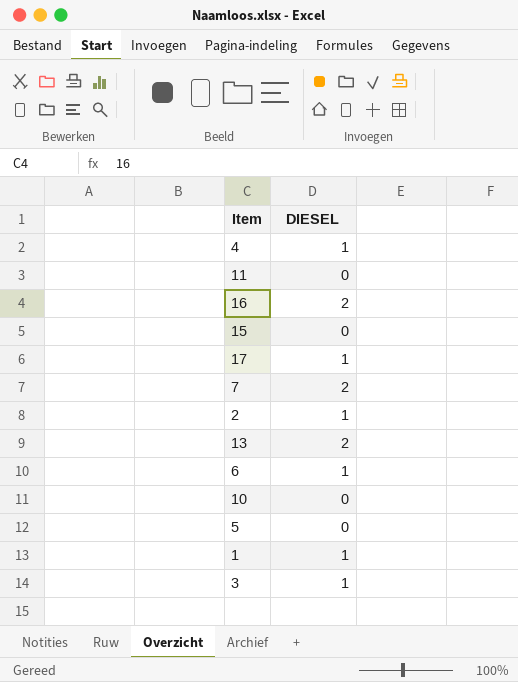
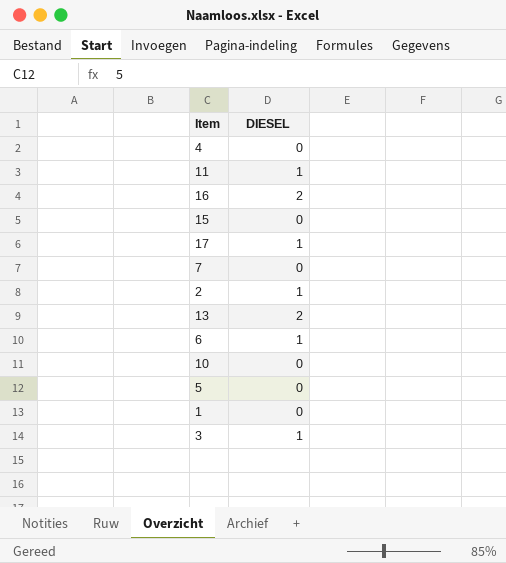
4 | DIESEL: 1 -> 0
11 | DIESEL: 0 -> 1
7 | DIESEL: 2 -> 0
1 | DIESEL: 1 -> 0

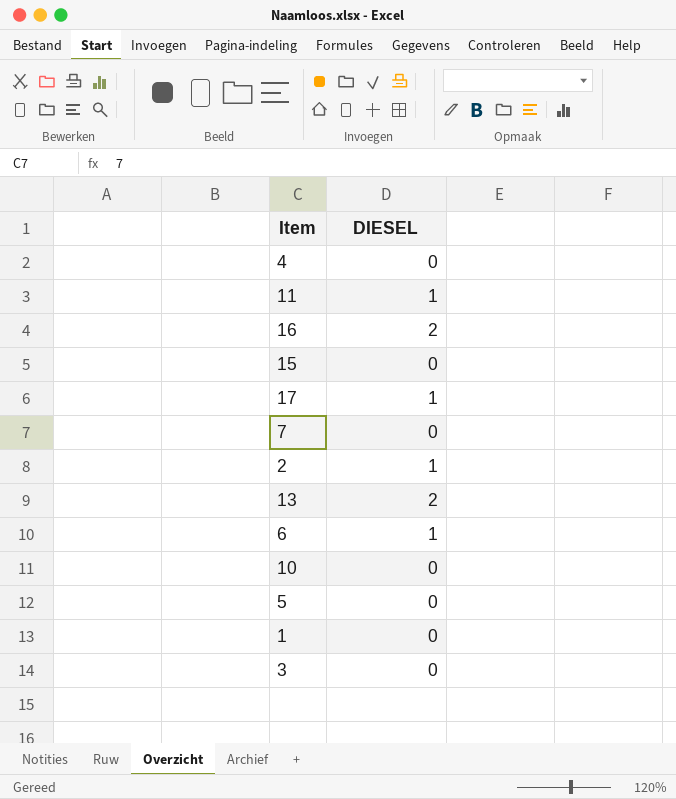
3 | DIESEL: 1 -> 0

